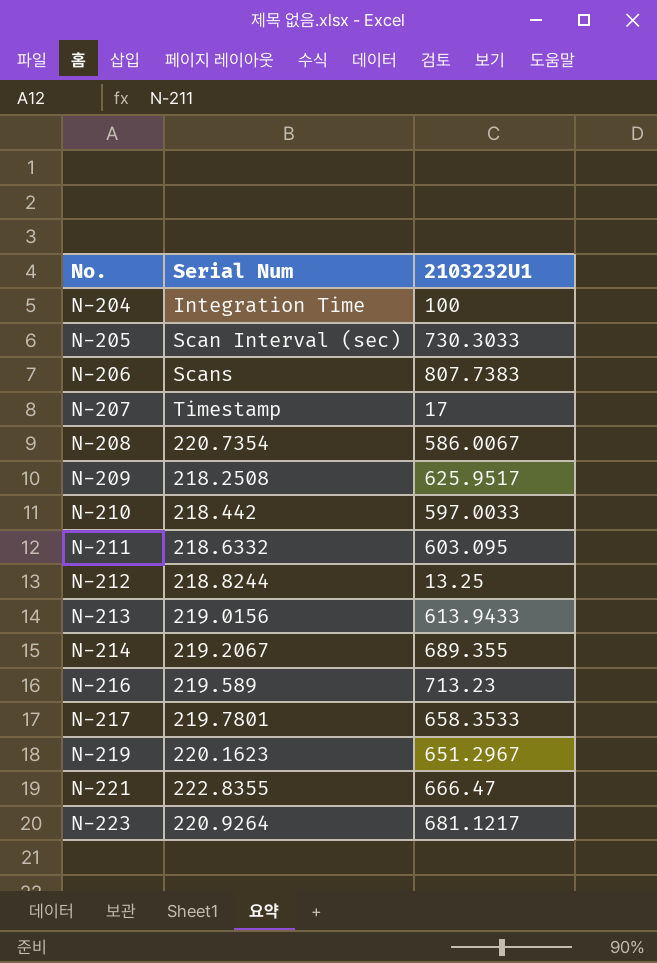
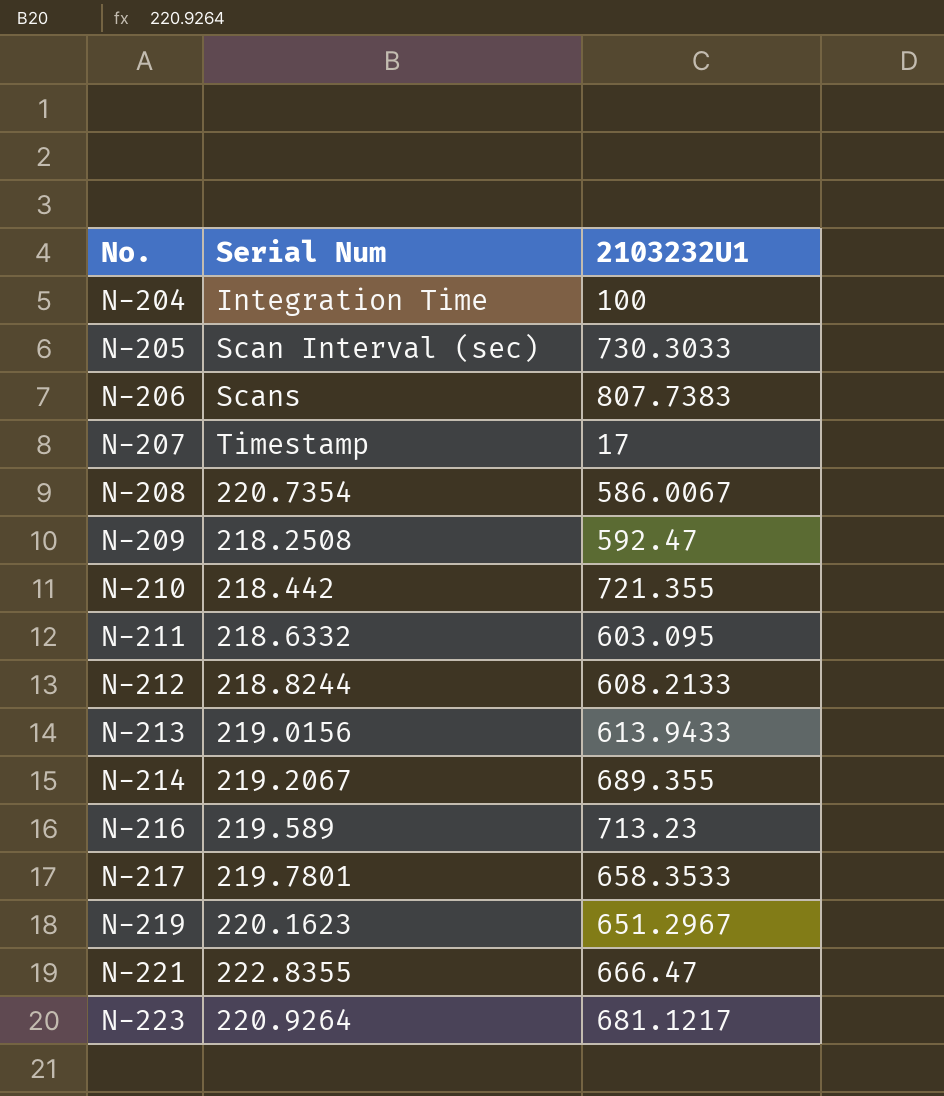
N-209 | 2103232U1: 625.9517 -> 592.47
N-210 | 2103232U1: 597.0033 -> 721.355
N-212 | 2103232U1: 13.25 -> 608.2133

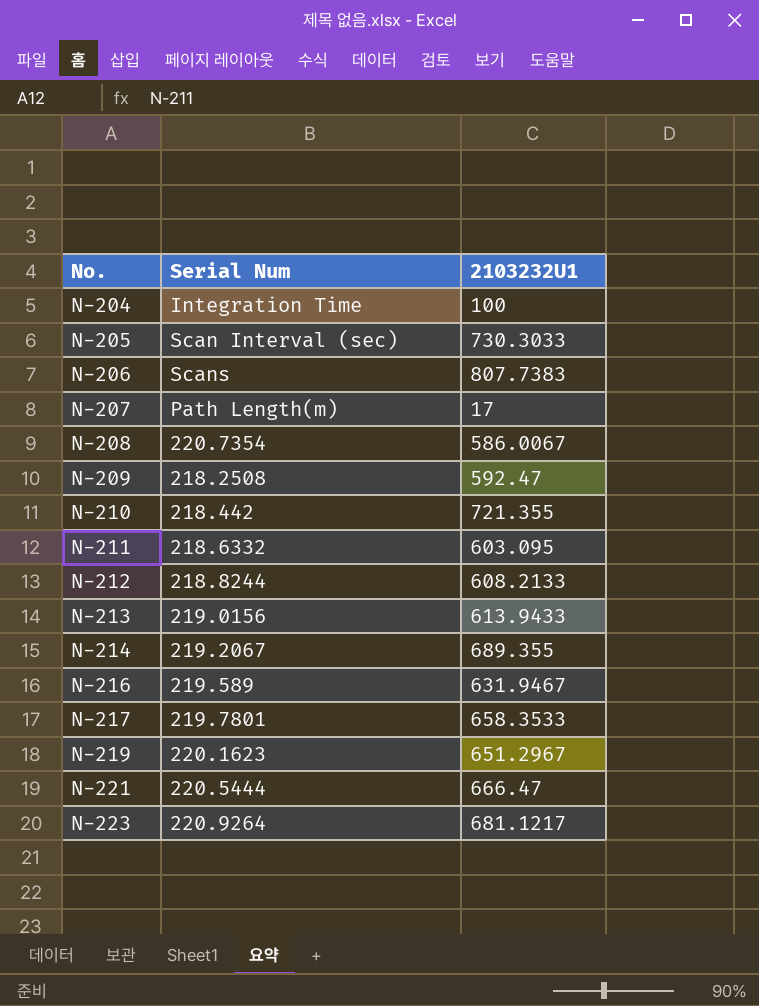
N-207 | Serial Num: Timestamp -> Path Length(m)
N-216 | 2103232U1: 713.23 -> 631.9467
N-221 | Serial Num: 222.8355 -> 220.5444

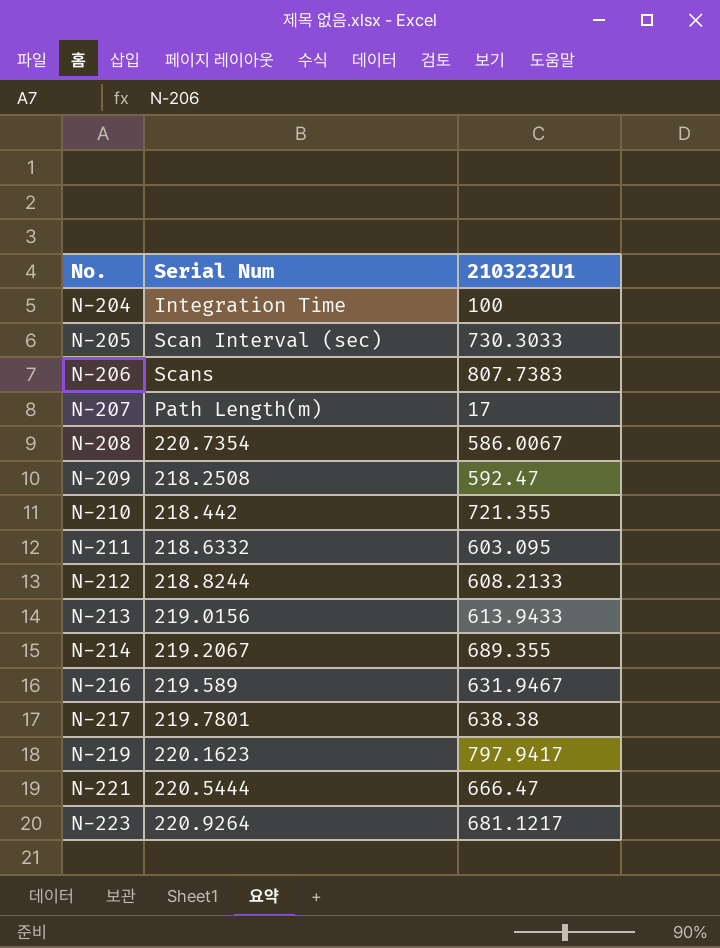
N-217 | 2103232U1: 658.3533 -> 638.38
N-219 | 2103232U1: 651.2967 -> 797.9417

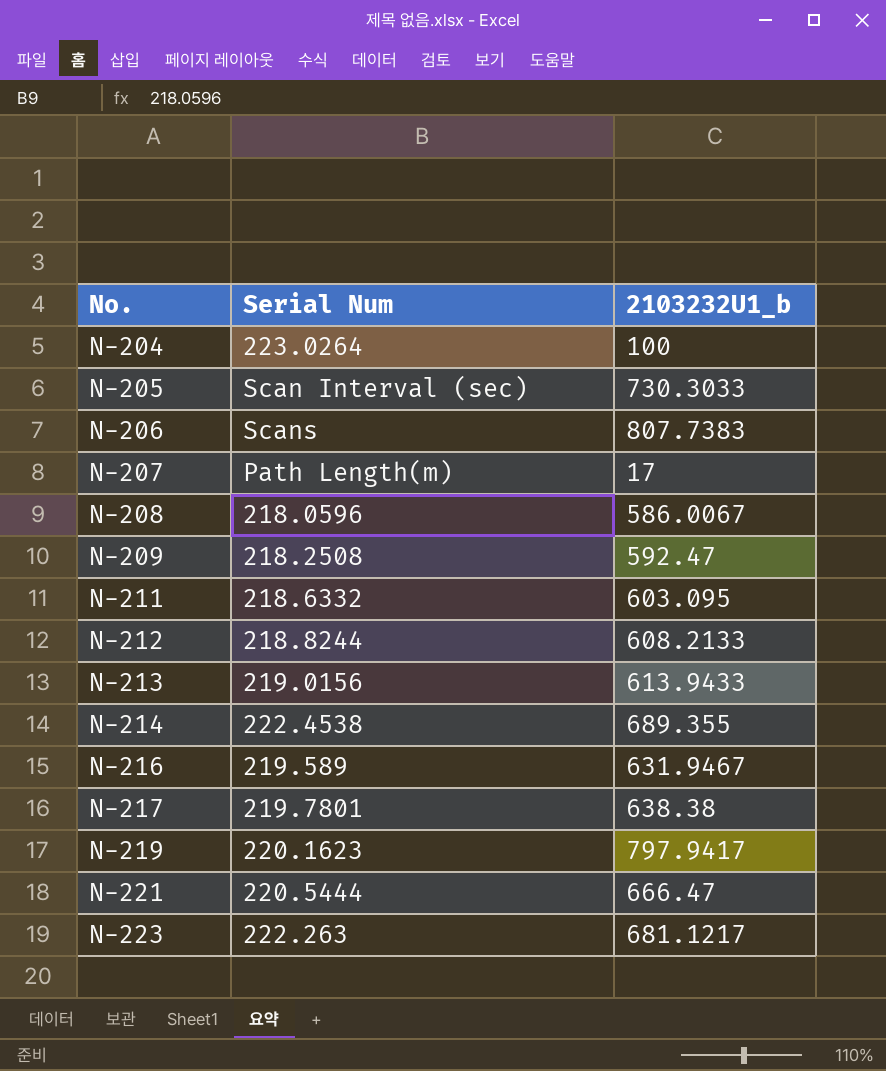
column name: 2103232U1 -> 2103232U1_b
row N-210: 218.442 | 721.355 -> none
N-204 | Serial Num: Integration Time -> 223.0264
N-208 | Serial Num: 220.7354 -> 218.0596
N-214 | Serial Num: 219.2067 -> 222.4538
N-223 | Serial Num: 220.9264 -> 222.263

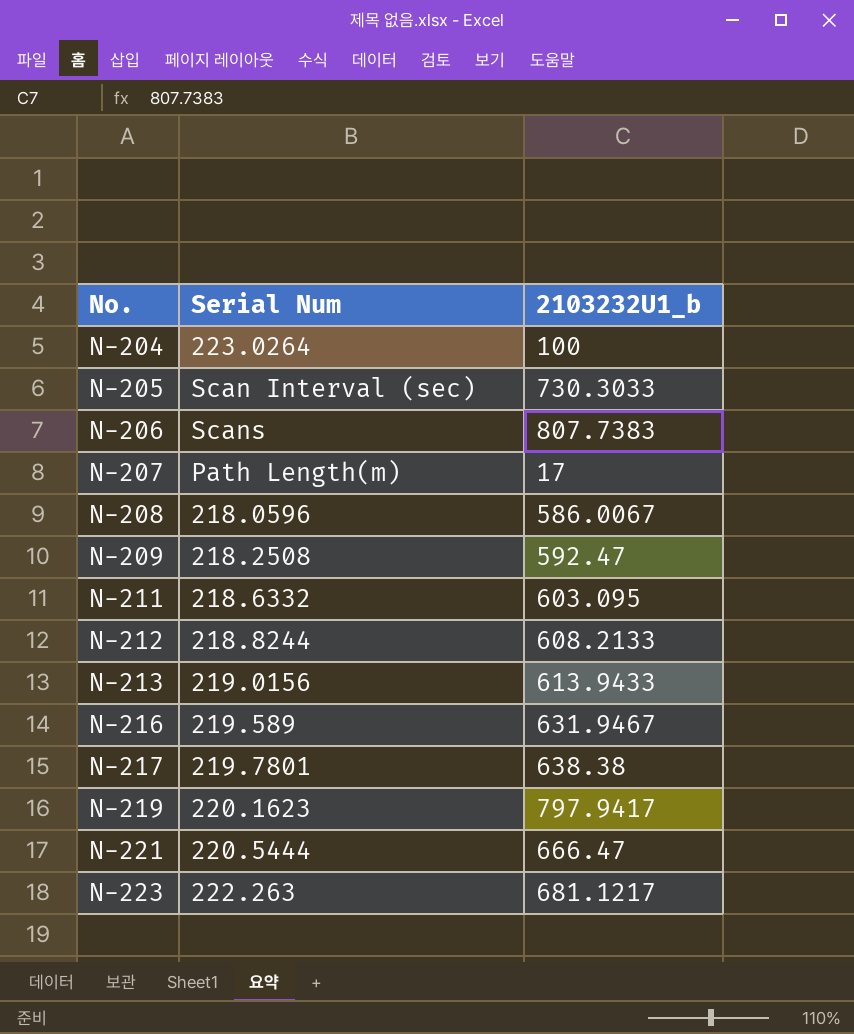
row N-214: 222.4538 | 689.355 -> none

